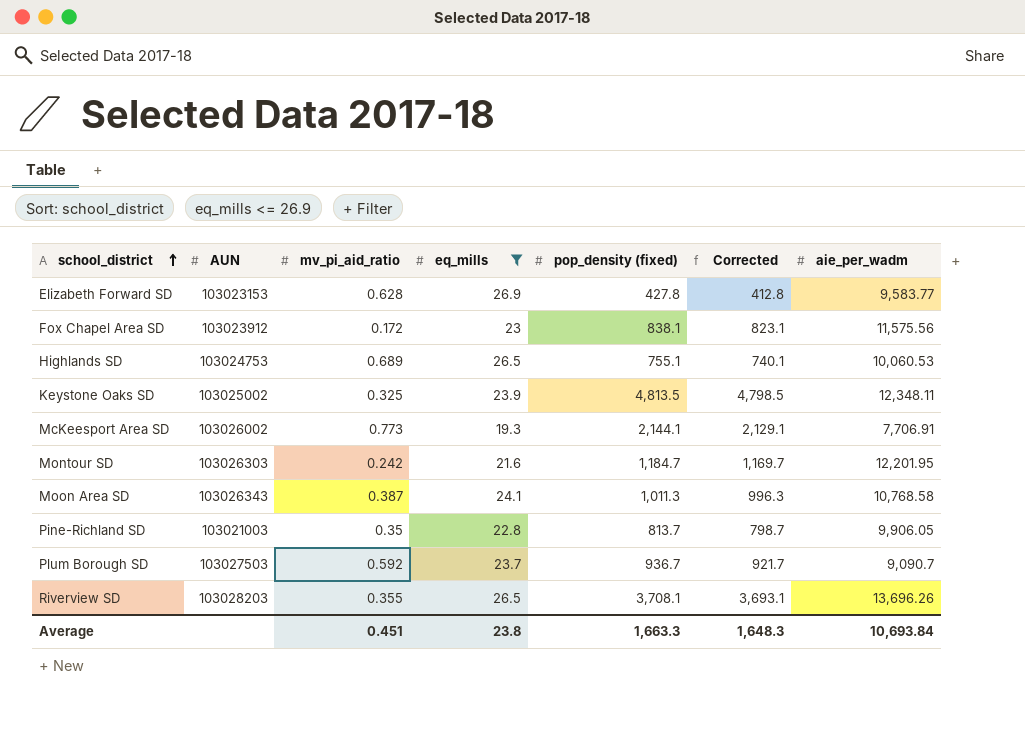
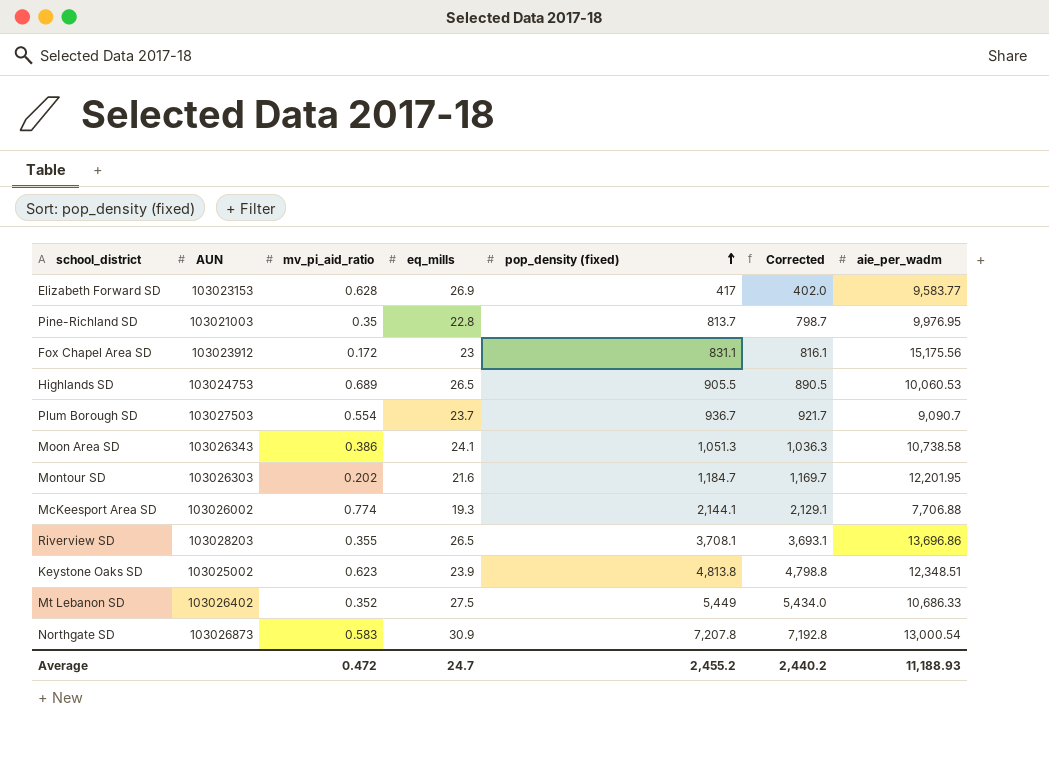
filter: eq_mills <= 26.9 -> none
row order: school_district ascending -> pop_density (fixed) ascending
Elizabeth Forward SD | pop_density (fixed): 427.8 -> 417
Elizabeth Forward SD | Corrected: 412.8 -> 402.0
Pine-Richland SD | aie_per_wadm: 9,906.05 -> 9,976.95
Fox Chapel Area SD | pop_density (fixed): 838.1 -> 831.1
Fox Chapel Area SD | Corrected: 823.1 -> 816.1
Fox Chapel Area SD | aie_per_wadm: 11,575.56 -> 15,175.56
Highlands SD | pop_density (fixed): 755.1 -> 905.5
Highlands SD | Corrected: 740.1 -> 890.5
Plum Borough SD | mv_pi_aid_ratio: 0.592 -> 0.554
Moon Area SD | mv_pi_aid_ratio: 0.387 -> 0.386
Moon Area SD | pop_density (fixed): 1,011.3 -> 1,051.3
Moon Area SD | Corrected: 996.3 -> 1,036.3
Moon Area SD | aie_per_wadm: 10,768.58 -> 10,738.58
Montour SD | mv_pi_aid_ratio: 0.242 -> 0.202
McKeesport Area SD | mv_pi_aid_ratio: 0.773 -> 0.774
McKeesport Area SD | aie_per_wadm: 7,706.91 -> 7,706.88
Riverview SD | aie_per_wadm: 13,696.26 -> 13,696.86
Keystone Oaks SD | mv_pi_aid_ratio: 0.325 -> 0.623
Keystone Oaks SD | pop_density (fixed): 4,813.5 -> 4,813.8
Keystone Oaks SD | Corrected: 4,798.5 -> 4,798.8
Keystone Oaks SD | aie_per_wadm: 12,348.11 -> 12,348.51
Average | mv_pi_aid_ratio: 0.451 -> 0.472
Average | eq_mills: 23.8 -> 24.7
Average | pop_density (fixed): 1,663.3 -> 2,455.2
Average | Corrected: 1,648.3 -> 2,440.2
Average | aie_per_wadm: 10,693.84 -> 11,188.93

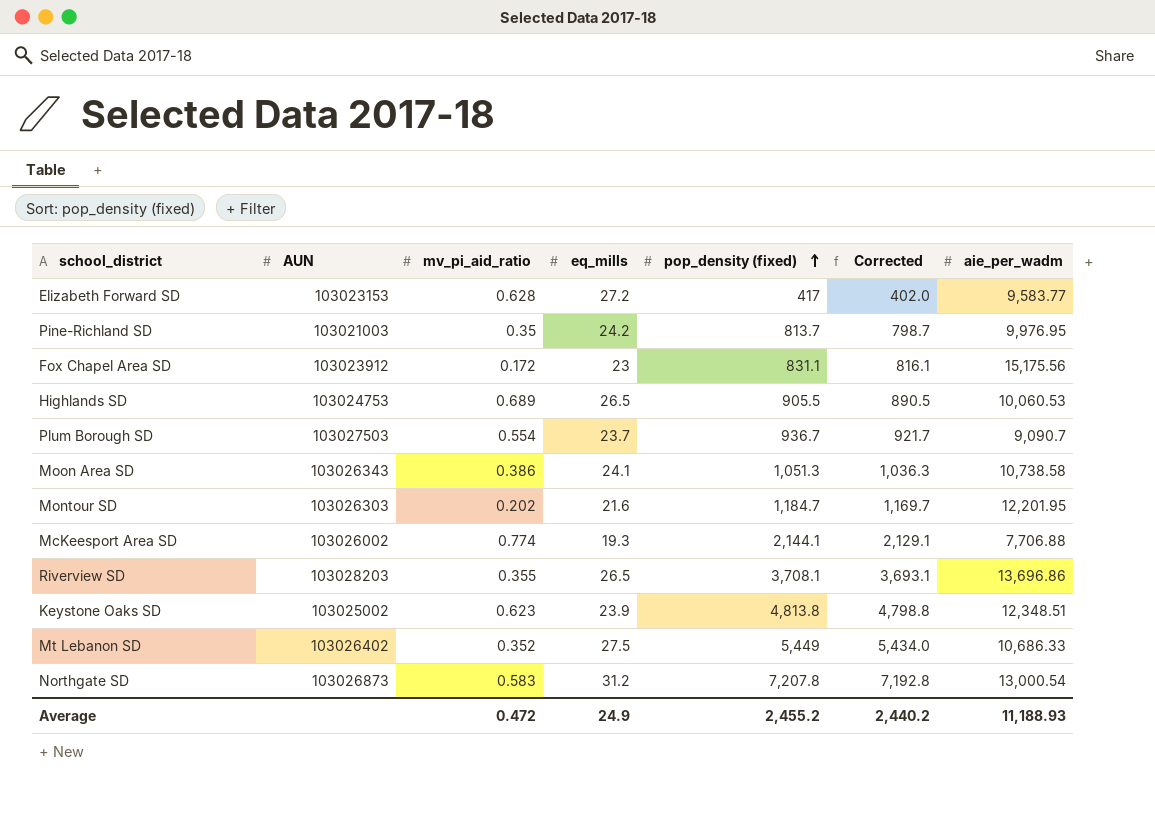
Elizabeth Forward SD | eq_mills: 26.9 -> 27.2
Pine-Richland SD | eq_mills: 22.8 -> 24.2
Northgate SD | eq_mills: 30.9 -> 31.2
Average | eq_mills: 24.7 -> 24.9

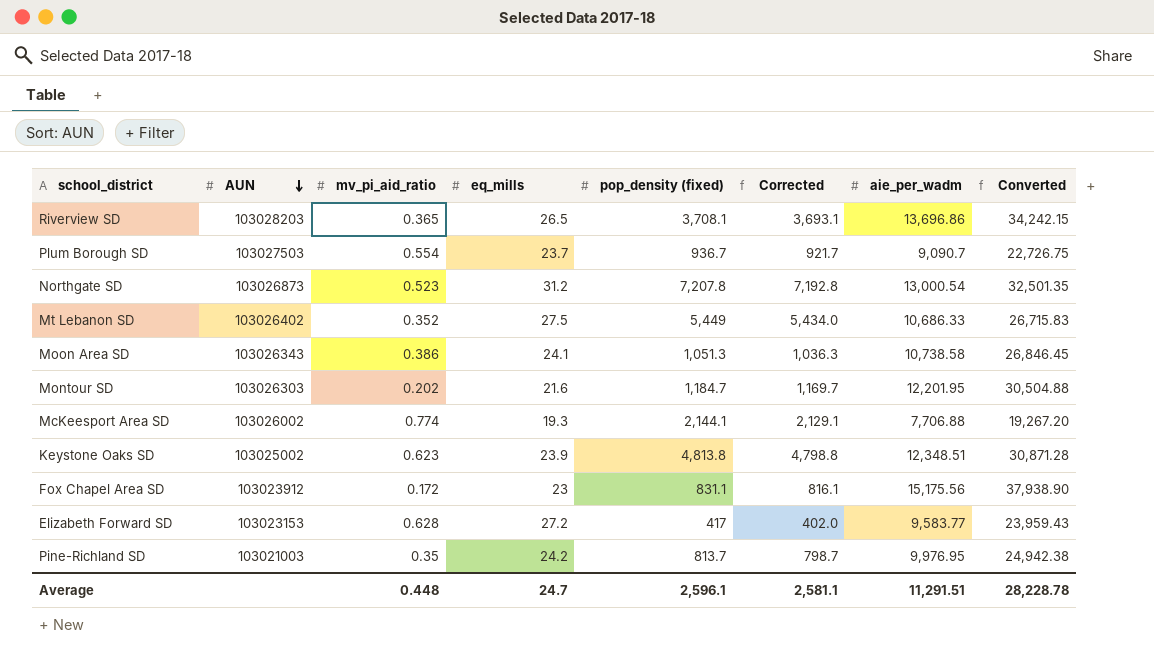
row order: pop_density (fixed) ascending -> AUN descending
column Converted | formula: none -> [aie_per_wadm] * 2.5
row Highlands SD: 103024753 | 0.689 | 26.5 | 905.5 | 890.5 | 10,060.53 -> none
Riverview SD | mv_pi_aid_ratio: 0.355 -> 0.365
Northgate SD | mv_pi_aid_ratio: 0.583 -> 0.523
Average | mv_pi_aid_ratio: 0.472 -> 0.448
Average | eq_mills: 24.9 -> 24.7
Average | pop_density (fixed): 2,455.2 -> 2,596.1
Average | Corrected: 2,440.2 -> 2,581.1
Average | aie_per_wadm: 11,188.93 -> 11,291.51

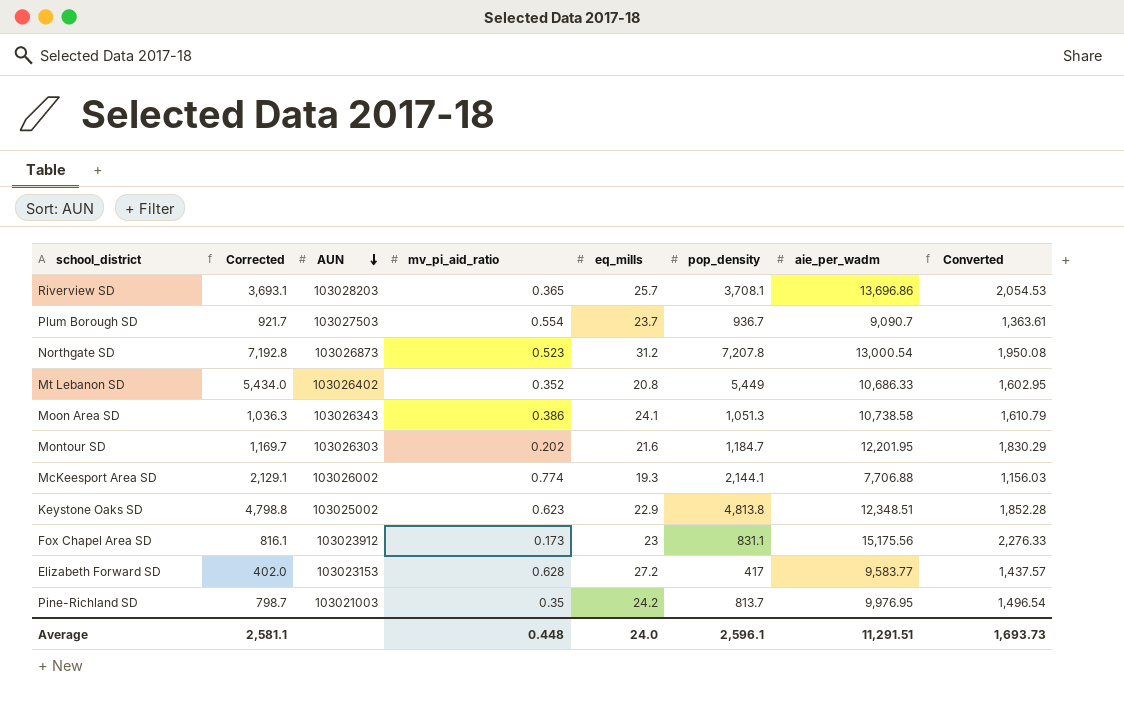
column Corrected | position: 6 -> 2
column name: pop_density (fixed) -> pop_density
column Converted | formula: [aie_per_wadm] * 2.5 -> [aie_per_wadm] * 0.15
Riverview SD | eq_mills: 26.5 -> 25.7
Mt Lebanon SD | eq_mills: 27.5 -> 20.8
Keystone Oaks SD | eq_mills: 23.9 -> 22.9
Fox Chapel Area SD | mv_pi_aid_ratio: 0.172 -> 0.173
Average | eq_mills: 24.7 -> 24.0
Average | Converted: 28,228.78 -> 1,693.73

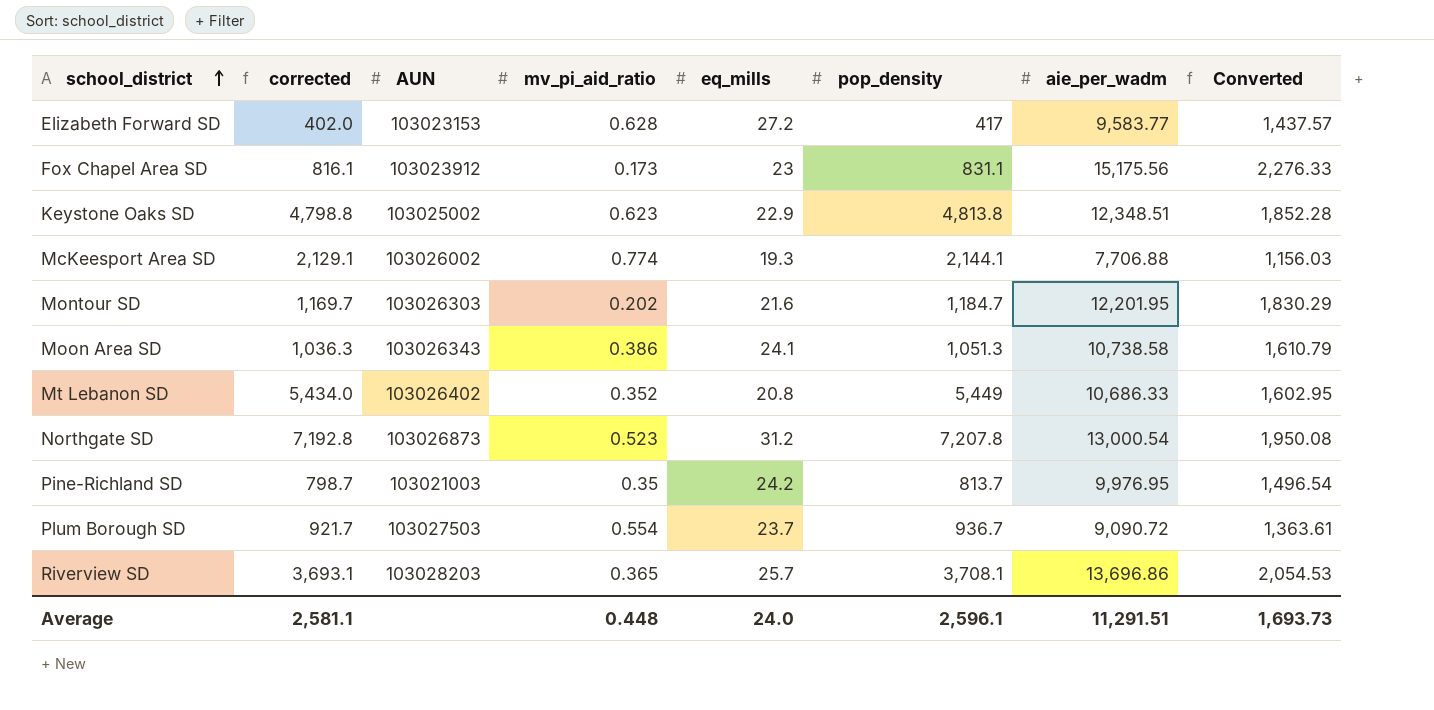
row order: AUN descending -> school_district ascending
column name: Corrected -> corrected
Plum Borough SD | aie_per_wadm: 9,090.7 -> 9,090.72

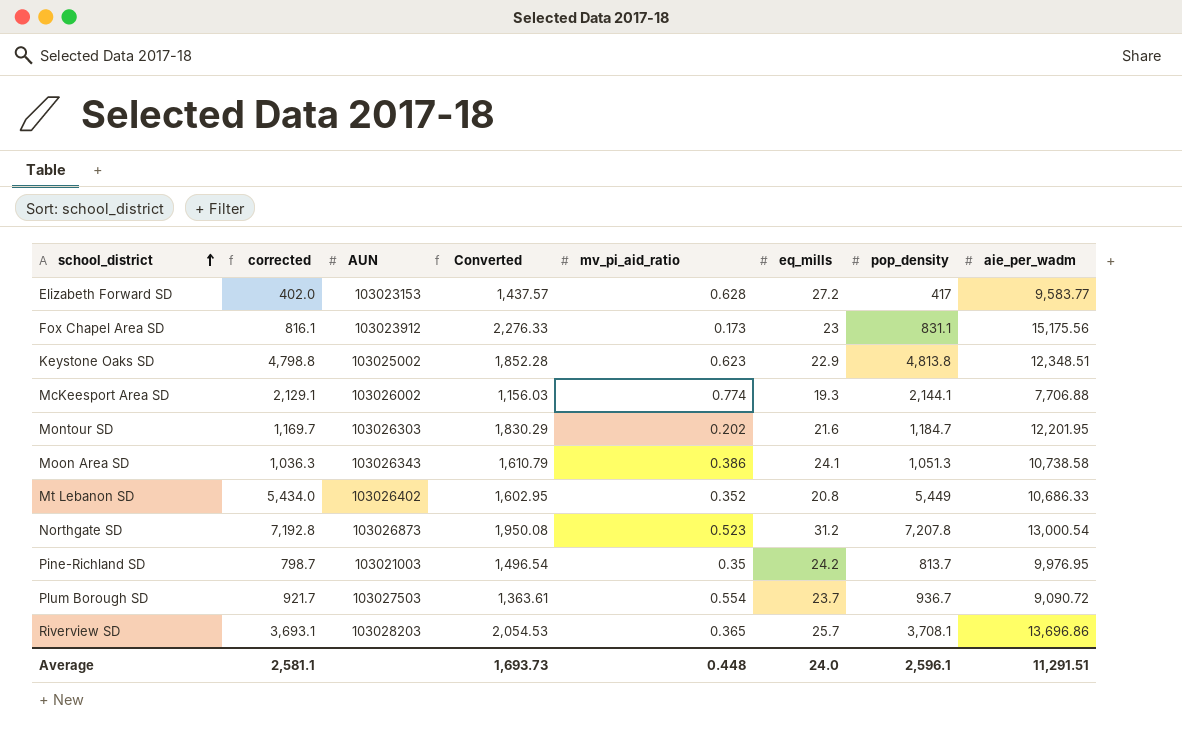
column Converted | position: 8 -> 4

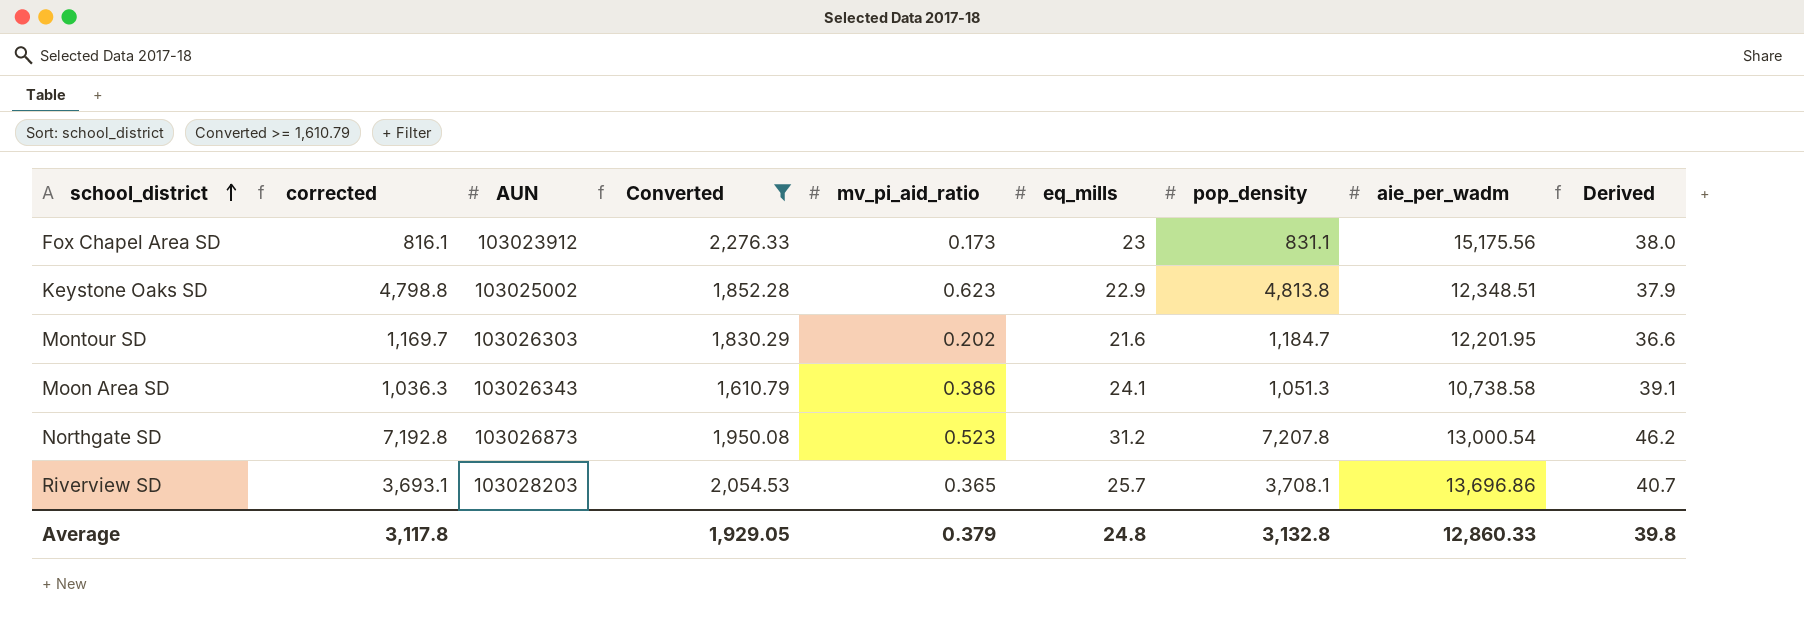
filter: none -> Converted >= 1,610.79
column Derived | formula: none -> [eq_mills] + 15
Average | corrected: 2,581.1 -> 3,117.8
Average | Converted: 1,693.73 -> 1,929.05
Average | mv_pi_aid_ratio: 0.448 -> 0.379
Average | eq_mills: 24.0 -> 24.8
Average | pop_density: 2,596.1 -> 3,132.8
Average | aie_per_wadm: 11,291.51 -> 12,860.33

